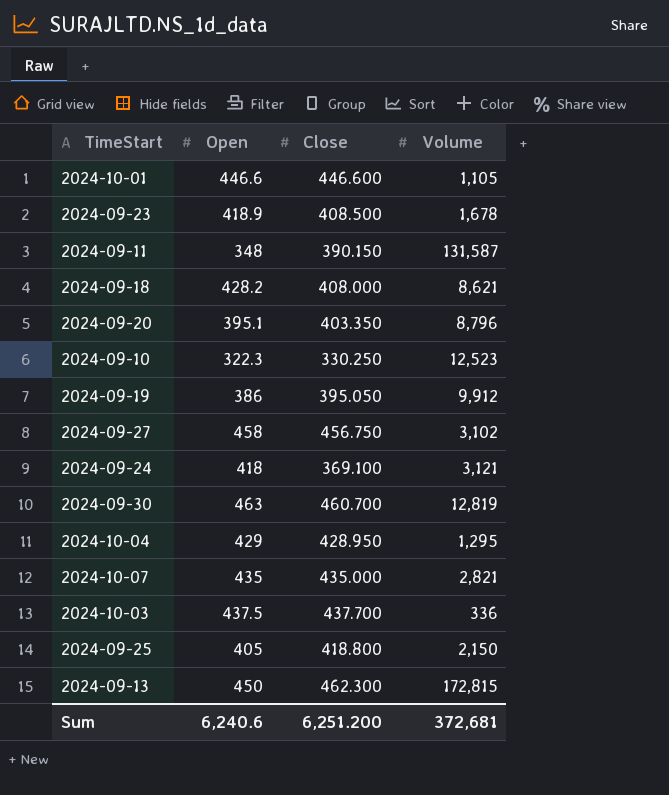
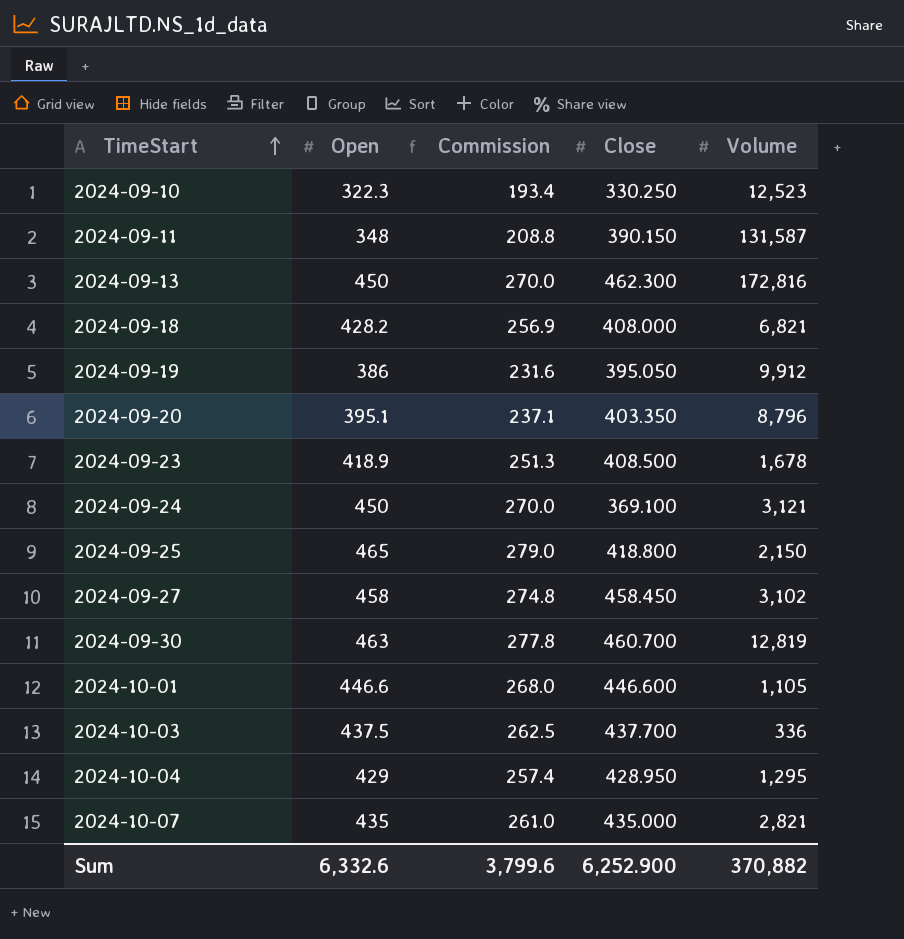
row order: none -> TimeStart ascending
column Commission | formula: none -> [Open] * 0.6
2024-09-13 | Volume: 172,815 -> 172,816
2024-09-18 | Volume: 8,621 -> 6,821
2024-09-24 | Open: 418 -> 450
2024-09-25 | Open: 405 -> 465
2024-09-27 | Close: 456.750 -> 458.450
Sum | Open: 6,240.6 -> 6,332.6
Sum | Close: 6,251.200 -> 6,252.900
Sum | Volume: 372,681 -> 370,882

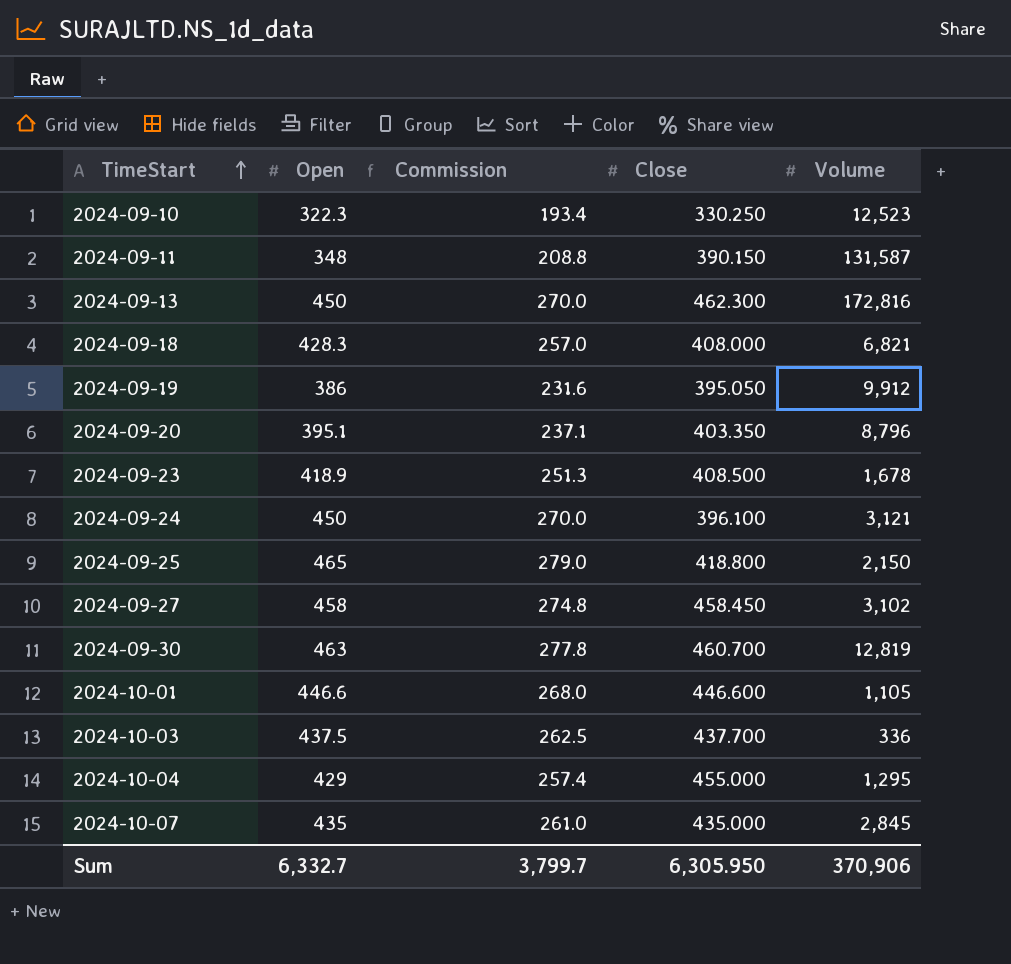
2024-09-18 | Open: 428.2 -> 428.3
2024-09-18 | Commission: 256.9 -> 257.0
2024-09-24 | Close: 369.100 -> 396.100
2024-10-04 | Close: 428.950 -> 455.000
2024-10-07 | Volume: 2,821 -> 2,845
Sum | Open: 6,332.6 -> 6,332.7
Sum | Commission: 3,799.6 -> 3,799.7
Sum | Close: 6,252.900 -> 6,305.950
Sum | Volume: 370,882 -> 370,906

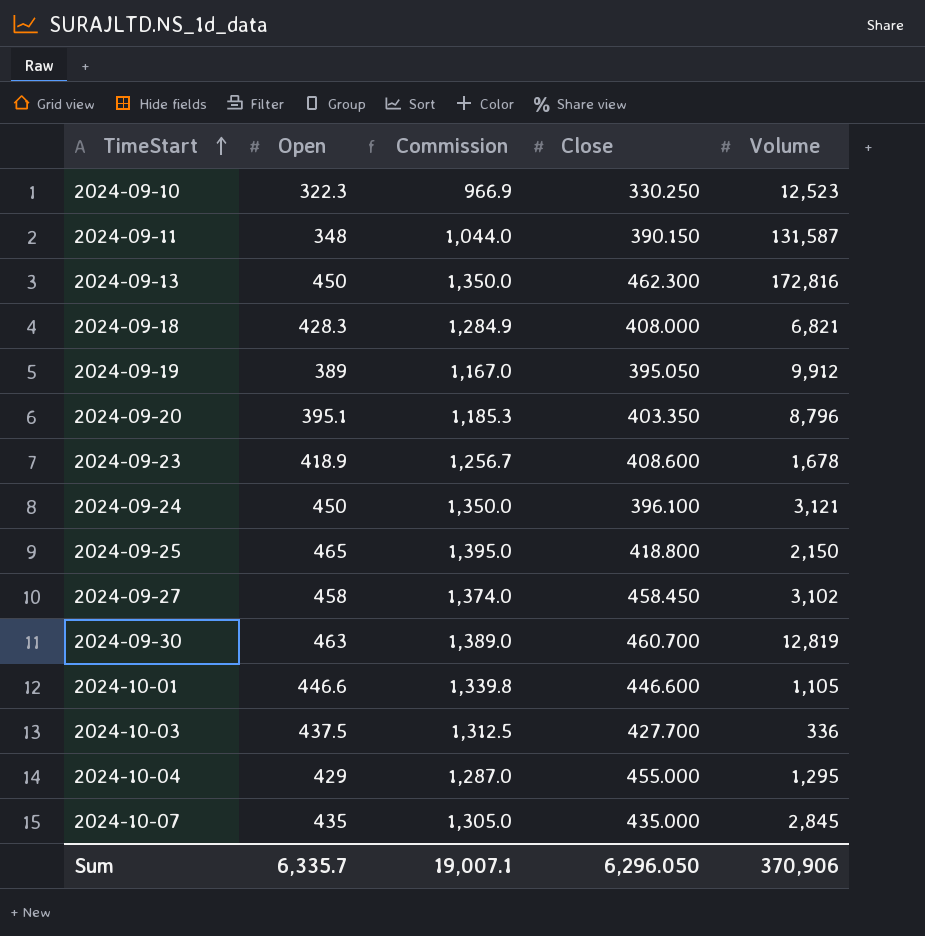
column Commission | formula: [Open] * 0.6 -> [Open] * 3
2024-09-19 | Open: 386 -> 389
2024-09-23 | Close: 408.500 -> 408.600
2024-10-03 | Close: 437.700 -> 427.700
Sum | Open: 6,332.7 -> 6,335.7
Sum | Commission: 3,799.7 -> 19,007.1
Sum | Close: 6,305.950 -> 6,296.050

